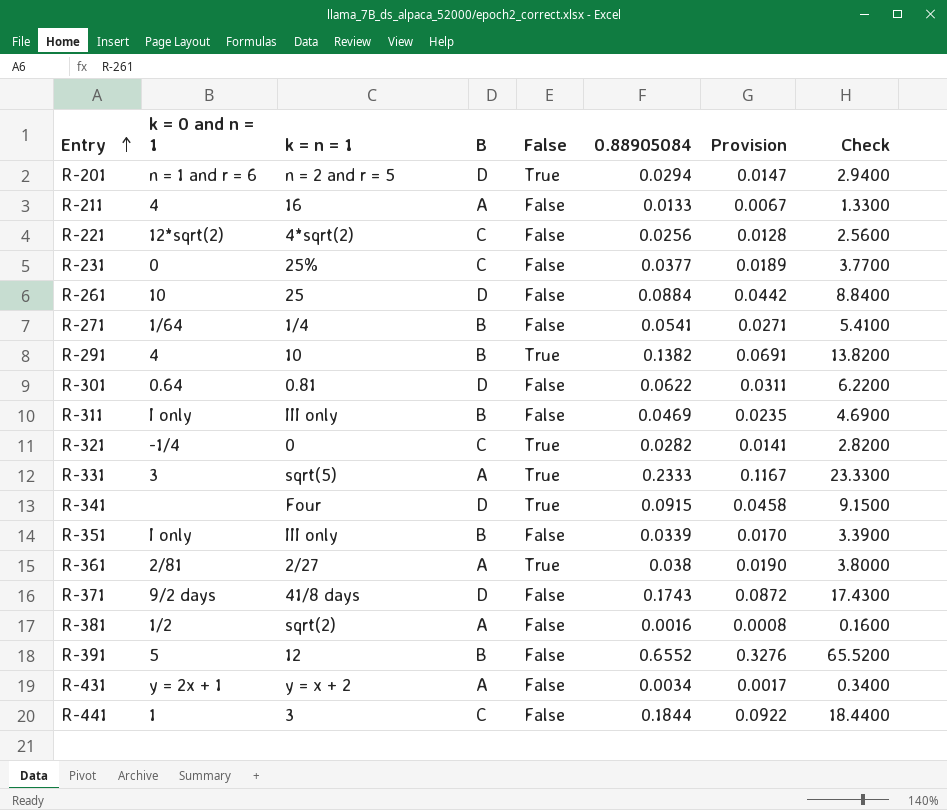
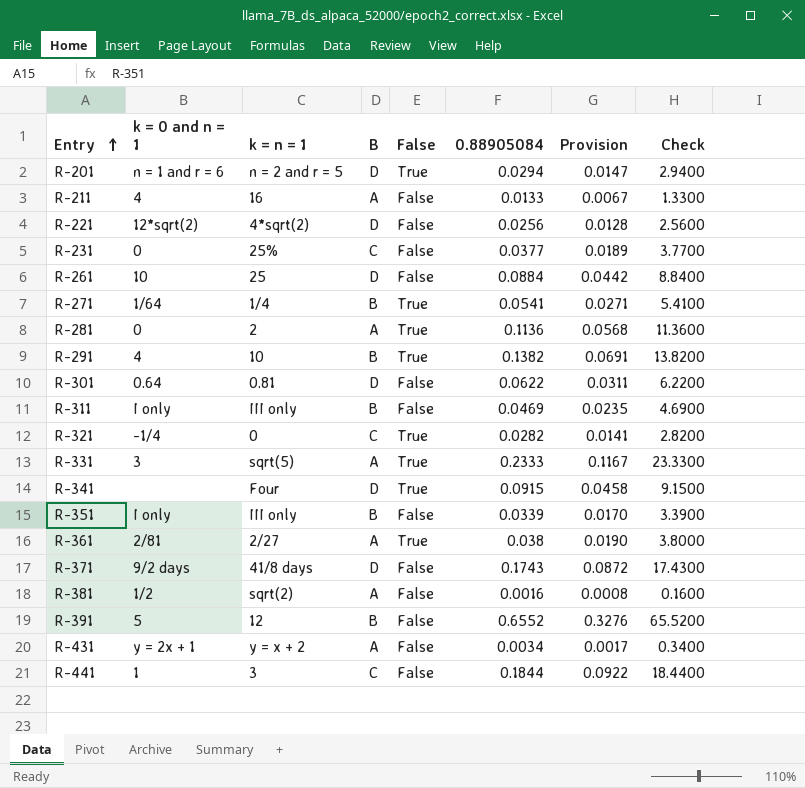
R-221 | B: C -> D
R-271 | False: False -> True
row R-281: none -> 0 | 2 | A | True | 0.1136 | 0.0568 | 11.3600

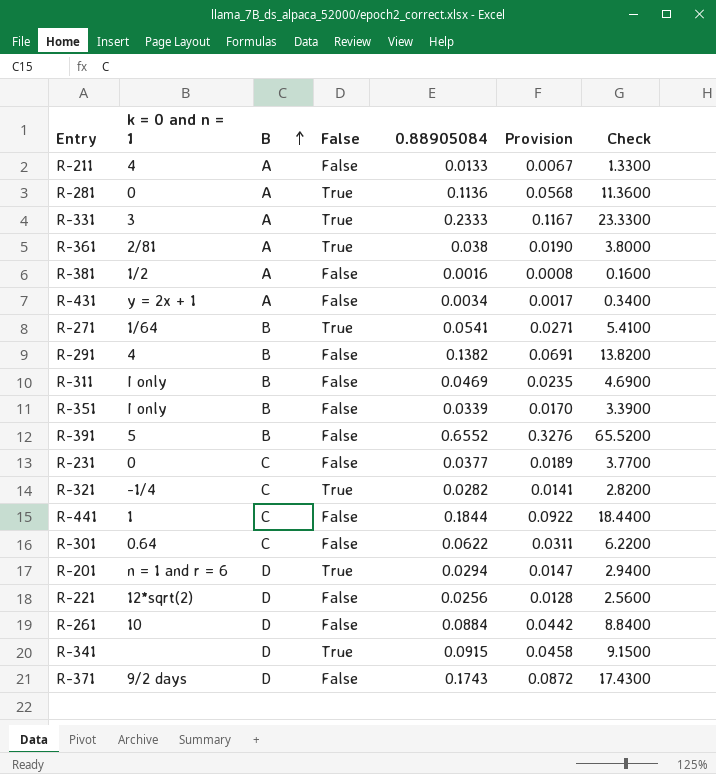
row order: Entry ascending -> B ascending
column k = n = 1 | position: 3 -> none
R-291 | False: True -> False
R-301 | B: D -> C

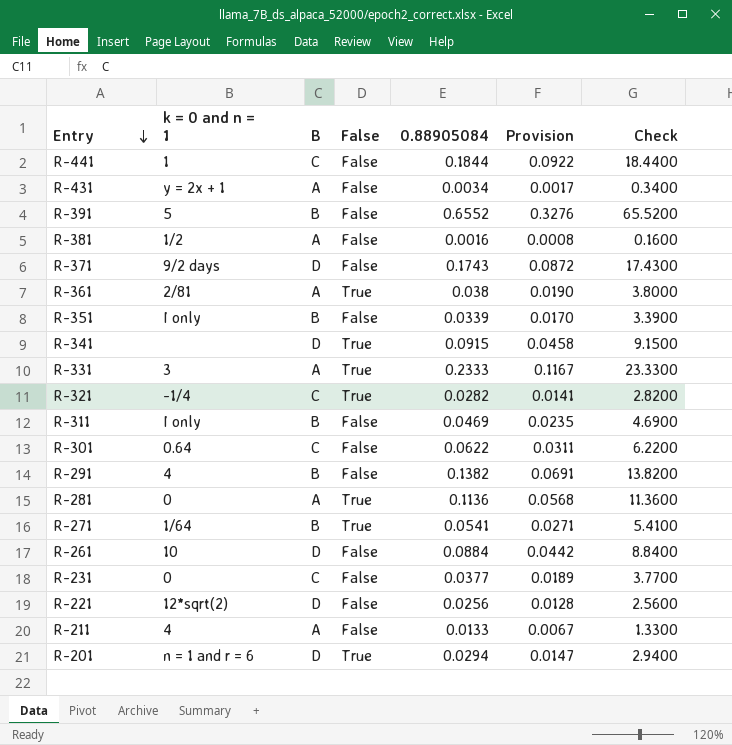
row order: B ascending -> Entry descending

